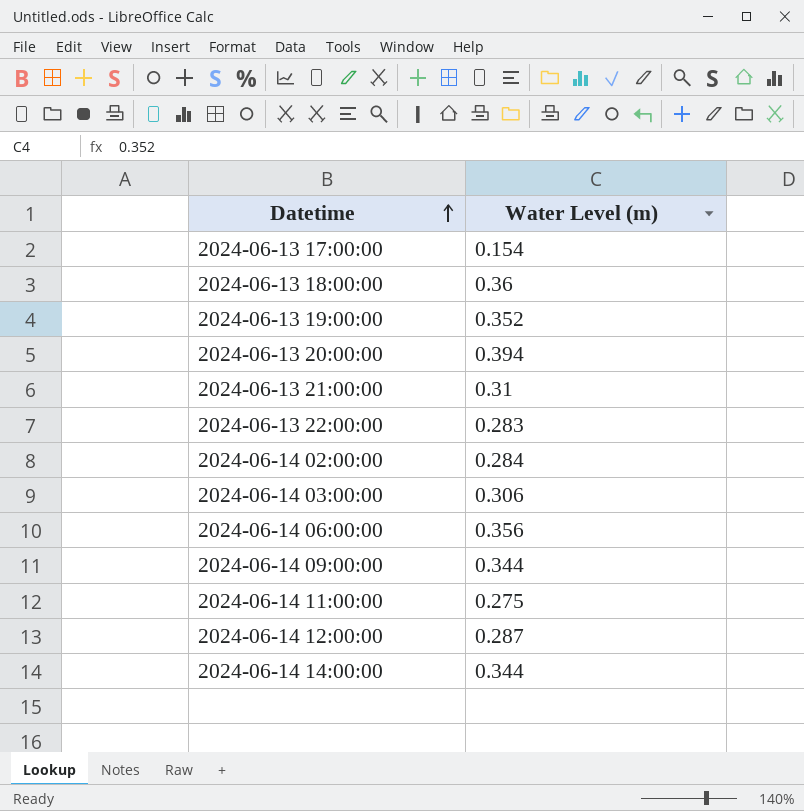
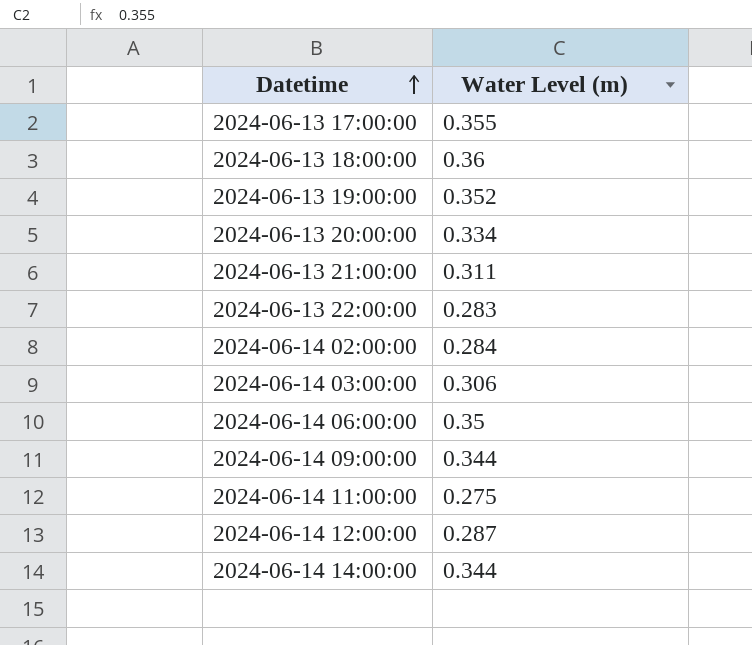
2024-06-13 17:00:00 | Water Level (m): 0.154 -> 0.355
2024-06-13 20:00:00 | Water Level (m): 0.394 -> 0.334
2024-06-13 21:00:00 | Water Level (m): 0.31 -> 0.311
2024-06-14 06:00:00 | Water Level (m): 0.356 -> 0.35

